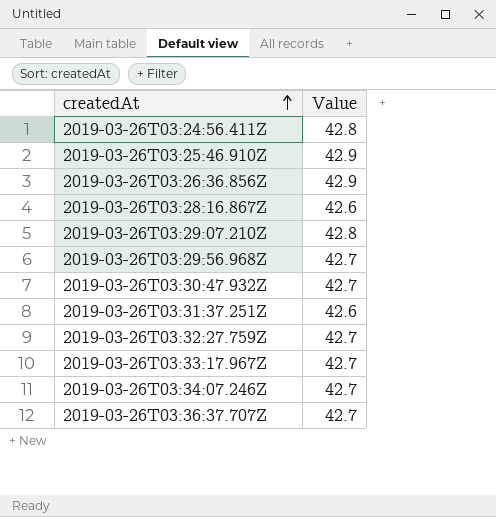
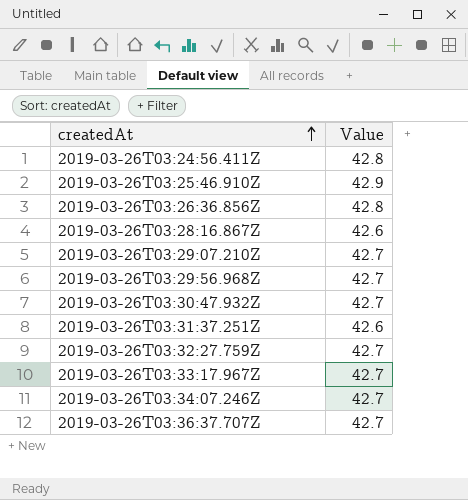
2019-03-26T03:26:36.856Z | Value: 42.9 -> 42.8
2019-03-26T03:29:07.210Z | Value: 42.8 -> 42.7

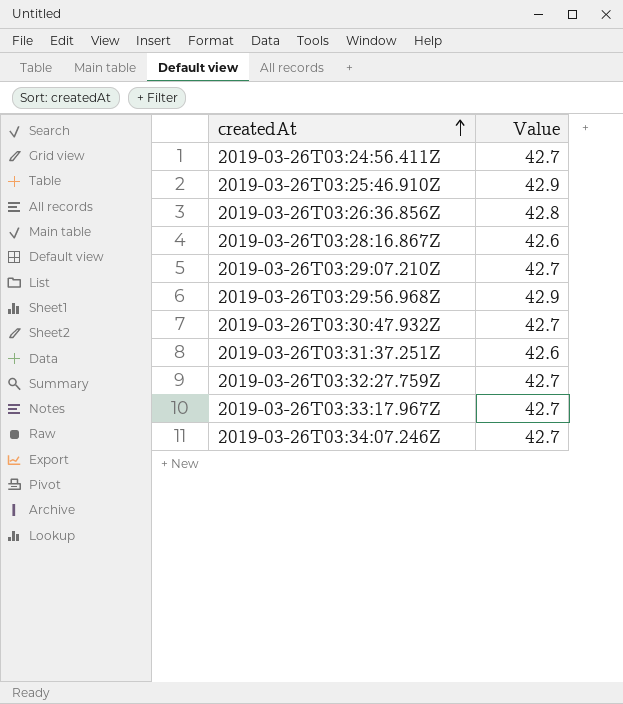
row 2019-03-26T03:36:37.707Z: 42.7 -> none
2019-03-26T03:24:56.411Z | Value: 42.8 -> 42.7
2019-03-26T03:29:56.968Z | Value: 42.7 -> 42.9

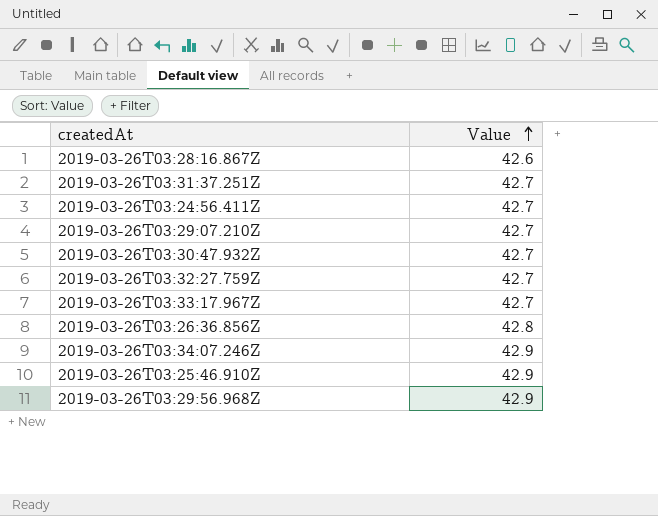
row order: createdAt ascending -> Value ascending
2019-03-26T03:31:37.251Z | Value: 42.6 -> 42.7
2019-03-26T03:34:07.246Z | Value: 42.7 -> 42.9

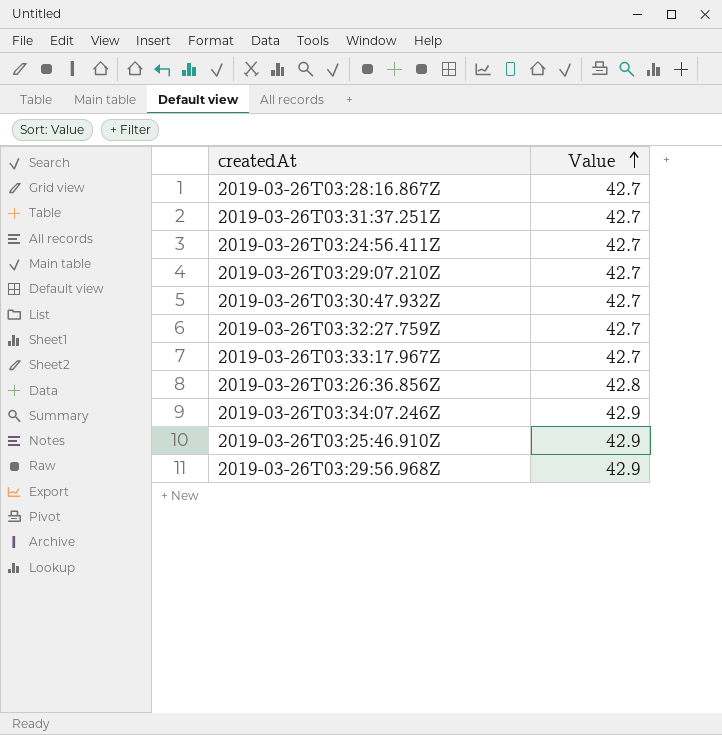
2019-03-26T03:28:16.867Z | Value: 42.6 -> 42.7

